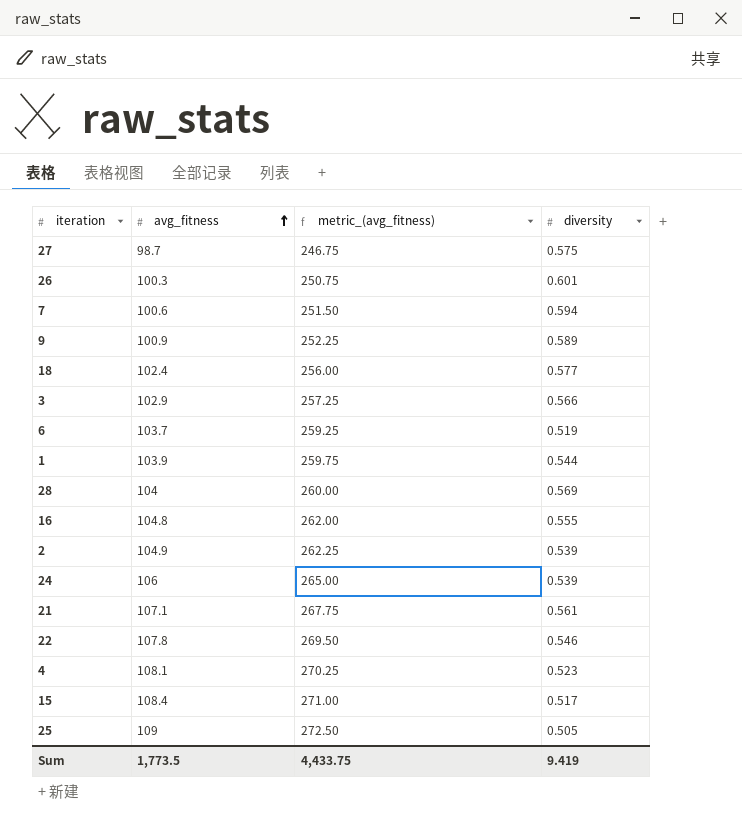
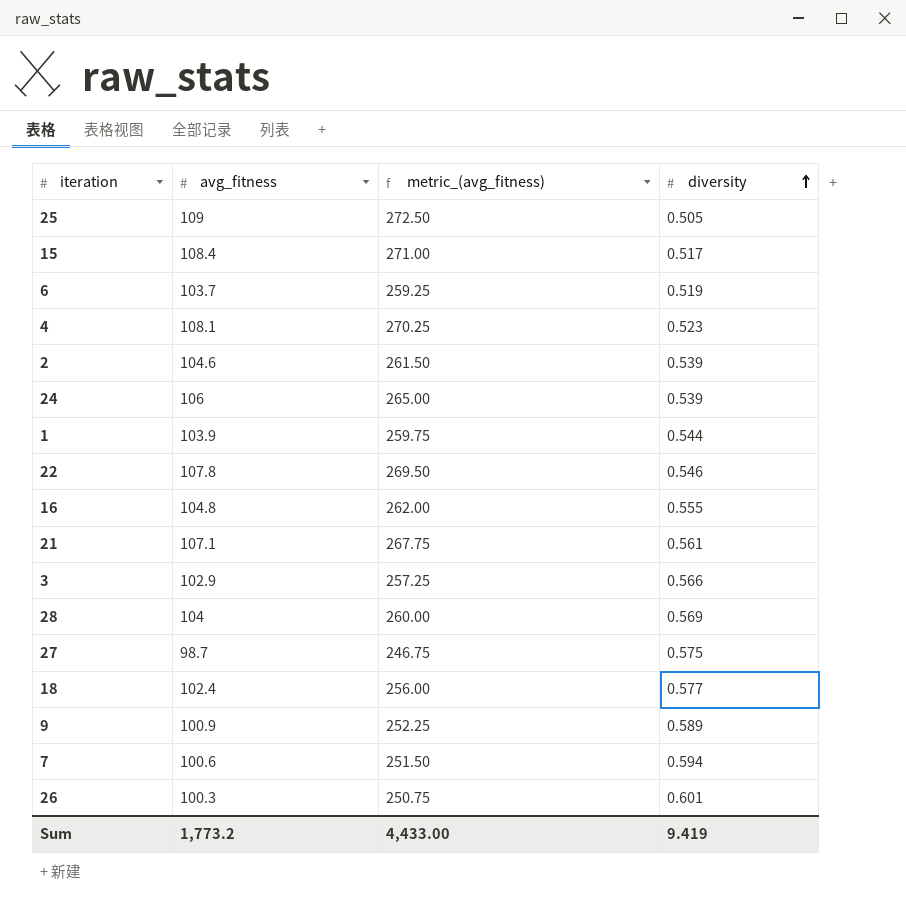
row order: avg_fitness ascending -> diversity ascending
2 | avg_fitness: 104.9 -> 104.6
2 | metric_(avg_fitness): 262.25 -> 261.50
Sum | avg_fitness: 1,773.5 -> 1,773.2
Sum | metric_(avg_fitness): 4,433.75 -> 4,433.00

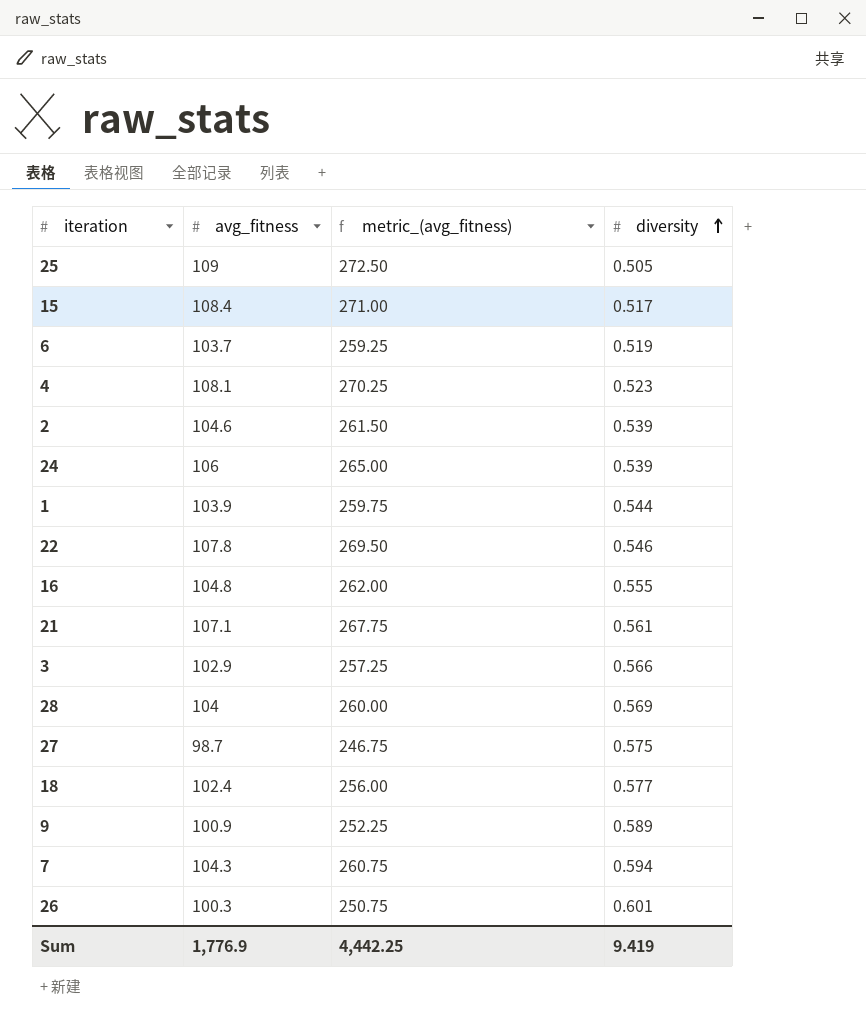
7 | avg_fitness: 100.6 -> 104.3
7 | metric_(avg_fitness): 251.50 -> 260.75
Sum | avg_fitness: 1,773.2 -> 1,776.9
Sum | metric_(avg_fitness): 4,433.00 -> 4,442.25

